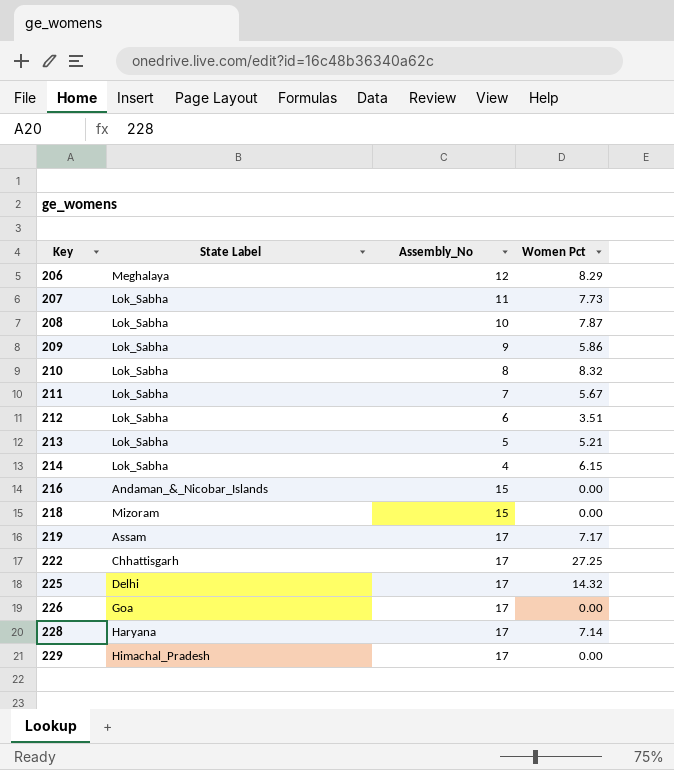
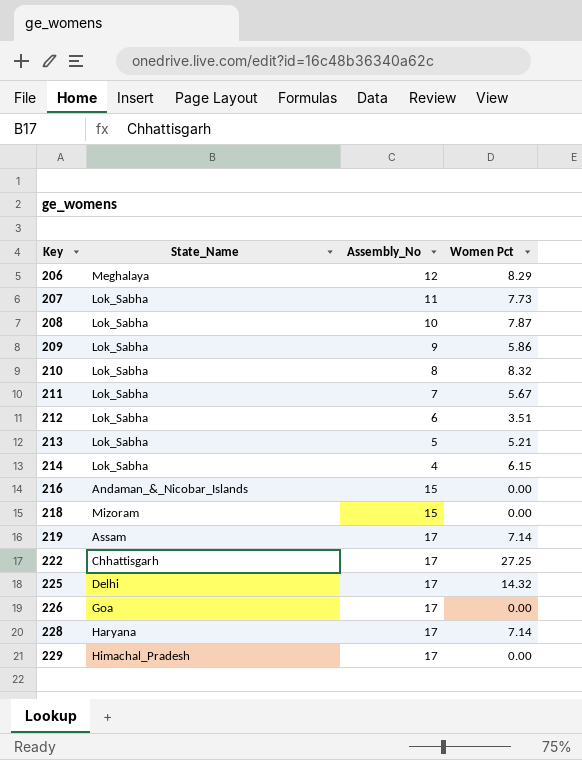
column name: State Label -> State_Name
219 | Women Pct: 7.17 -> 7.14

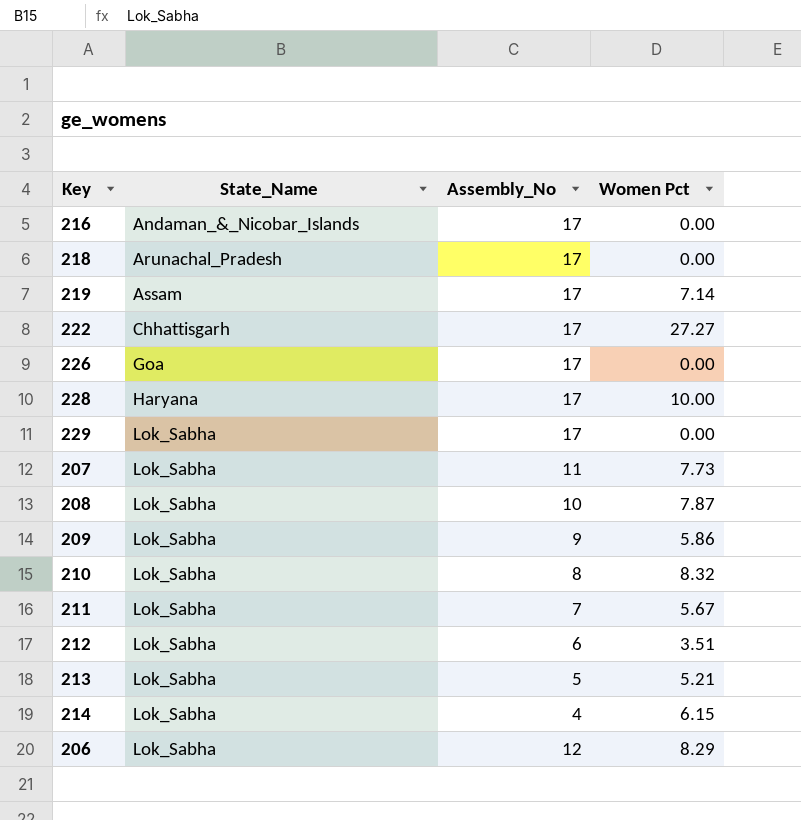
row order: Key ascending -> State_Name ascending
row 225: Delhi | 17 | 14.32 -> none
216 | Assembly_No: 15 -> 17
218 | State_Name: Mizoram -> Arunachal_Pradesh
218 | Assembly_No: 15 -> 17
222 | Women Pct: 27.25 -> 27.27
228 | Women Pct: 7.14 -> 10.00
229 | State_Name: Himachal_Pradesh -> Lok_Sabha
206 | State_Name: Meghalaya -> Lok_Sabha

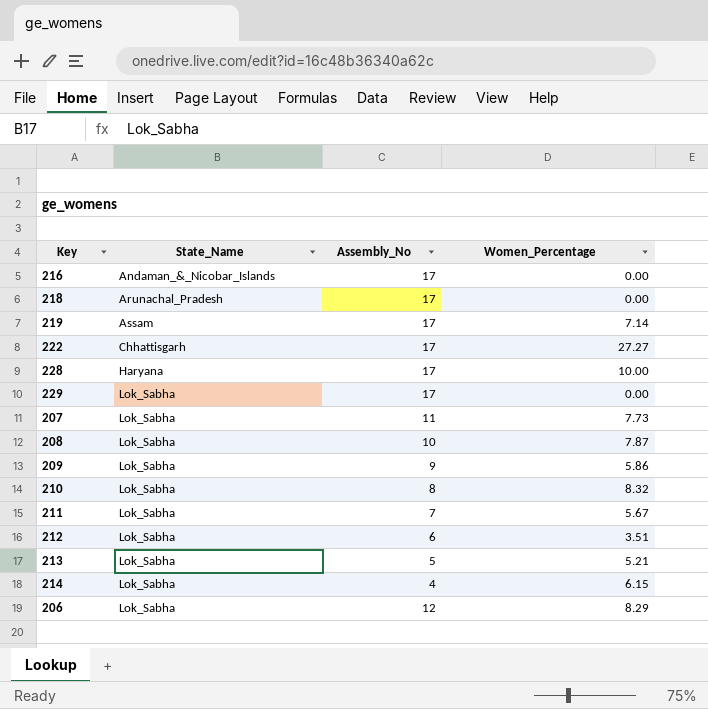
column name: Women Pct -> Women_Percentage
row 226: Goa | 17 | 0.00 -> none

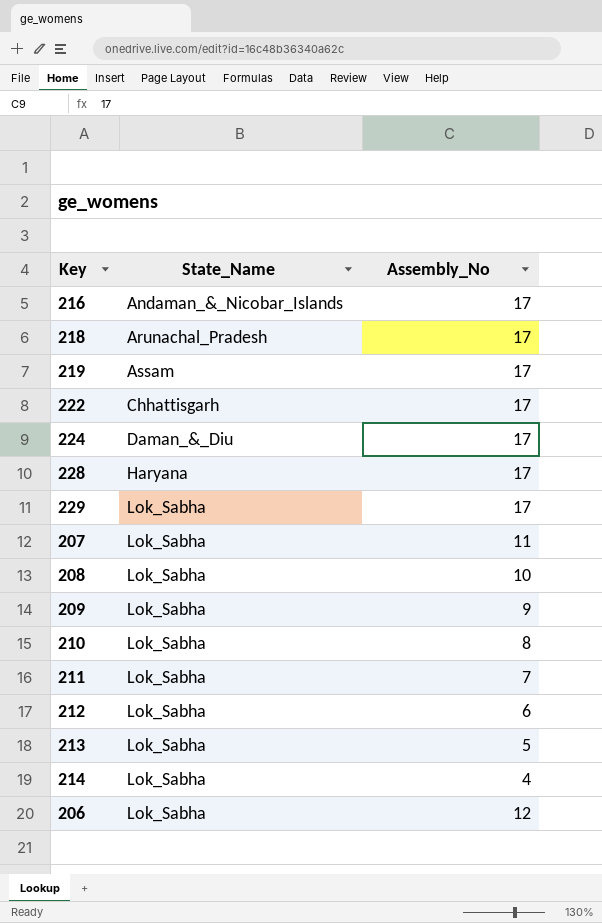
column Women_Percentage | position: 4 -> none
row 224: none -> Daman_&_Diu | 17

